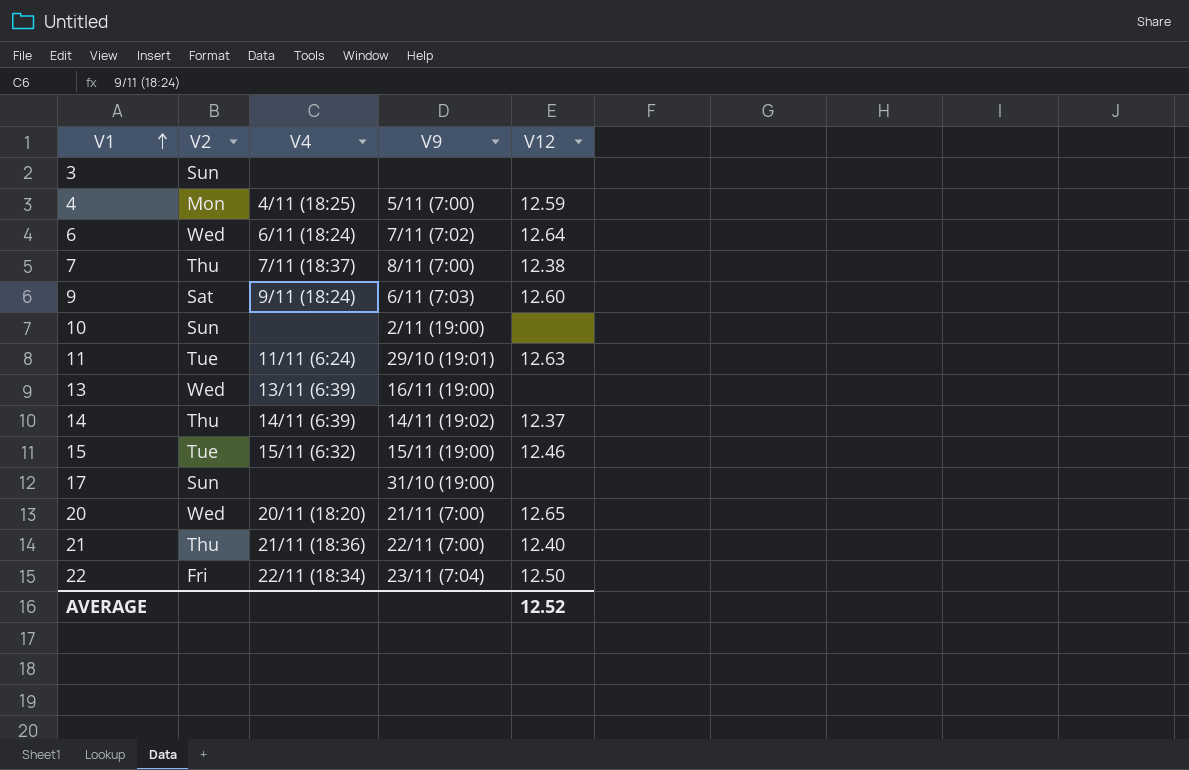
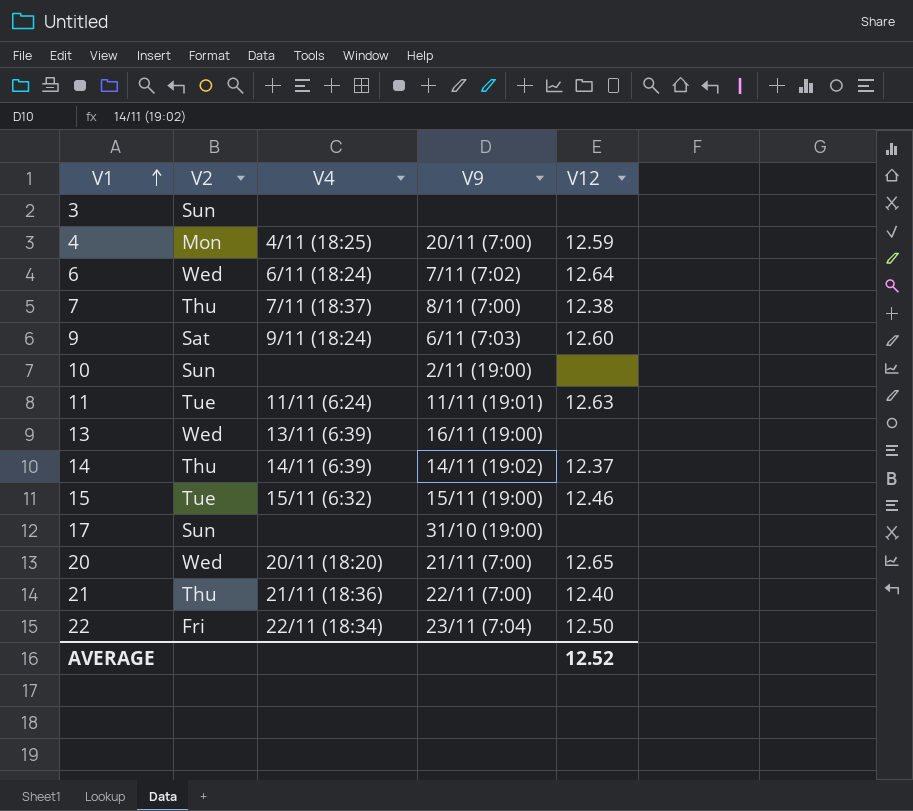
4 | V9: 5/11 (7:00) -> 20/11 (7:00)
11 | V9: 29/10 (19:01) -> 11/11 (19:01)

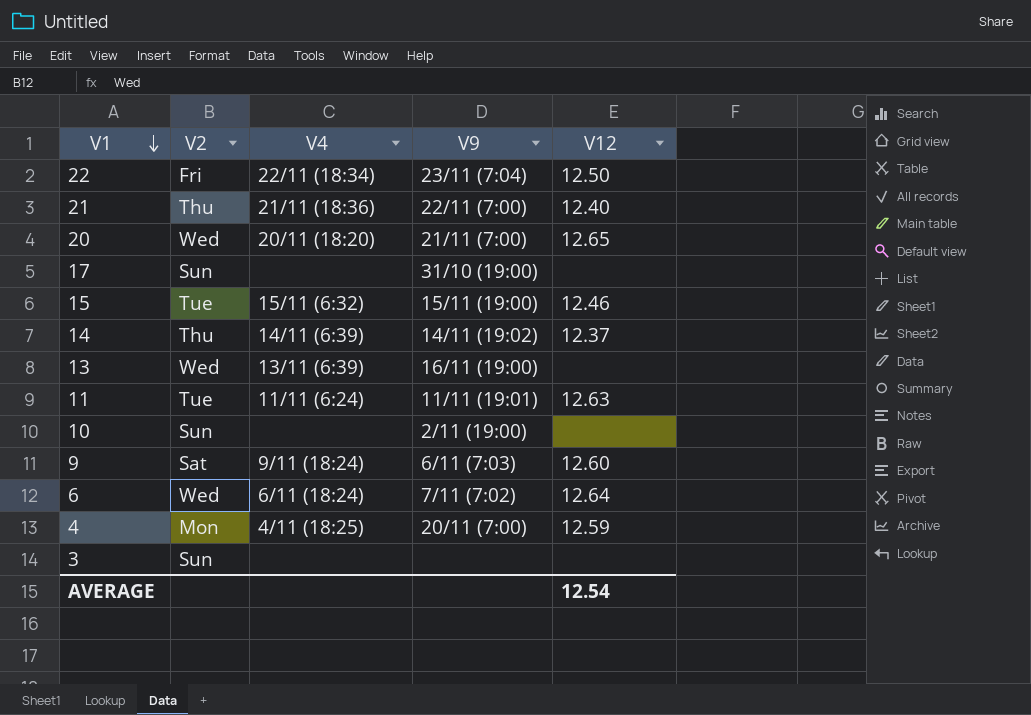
row order: V1 ascending -> V1 descending
row 7: Thu | 7/11 (18:37) | 8/11 (7:00) | 12.38 -> none
AVERAGE | V12: 12.52 -> 12.54

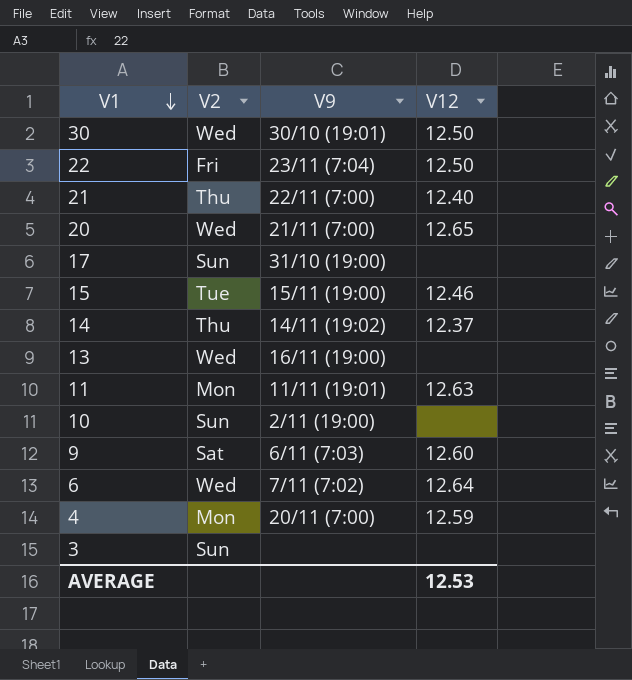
column V4 | position: 3 -> none
row 30: none -> Wed | 30/10 (19:01) | 12.50
11 | V2: Tue -> Mon
AVERAGE | V12: 12.54 -> 12.53

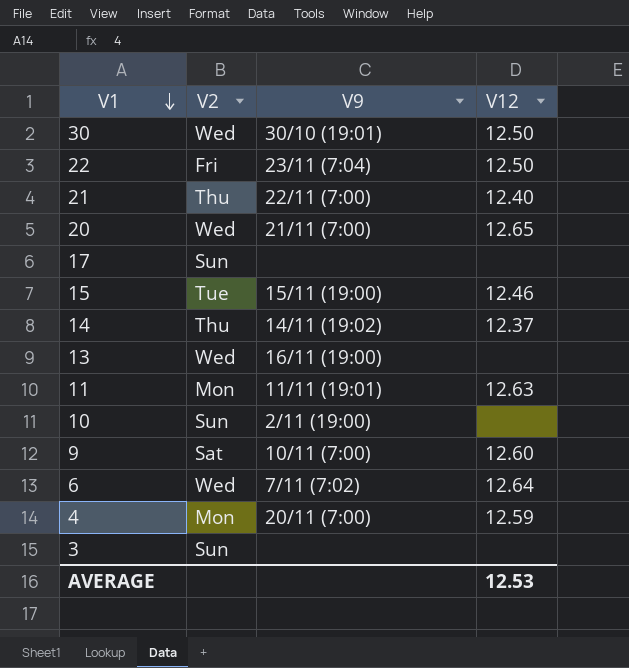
17 | V9: 31/10 (19:00) -> none
9 | V9: 6/11 (7:03) -> 10/11 (7:00)

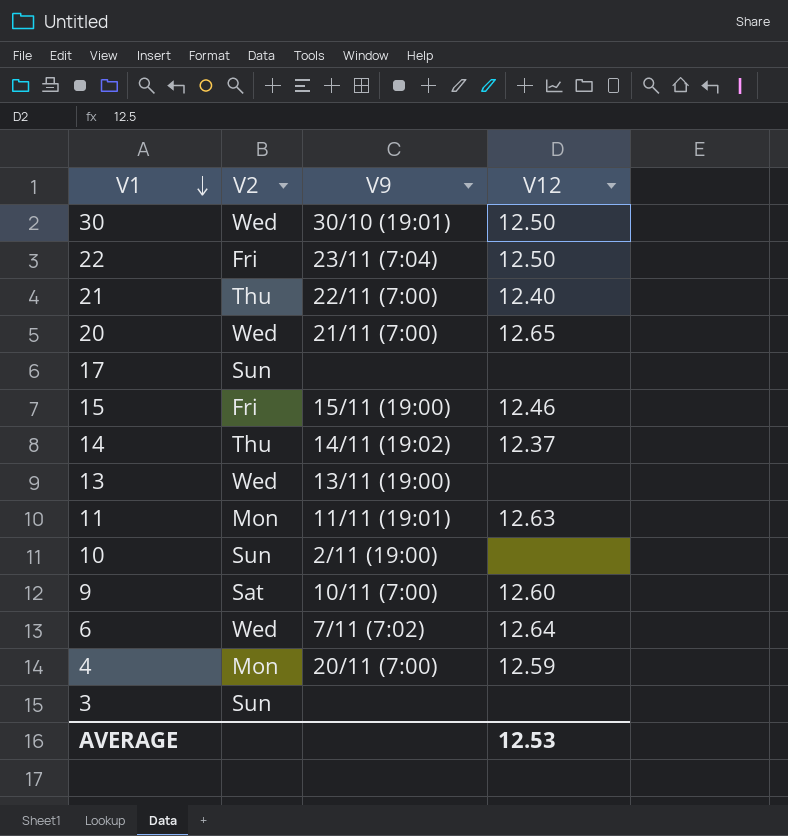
15 | V2: Tue -> Fri
13 | V9: 16/11 (19:00) -> 13/11 (19:00)

